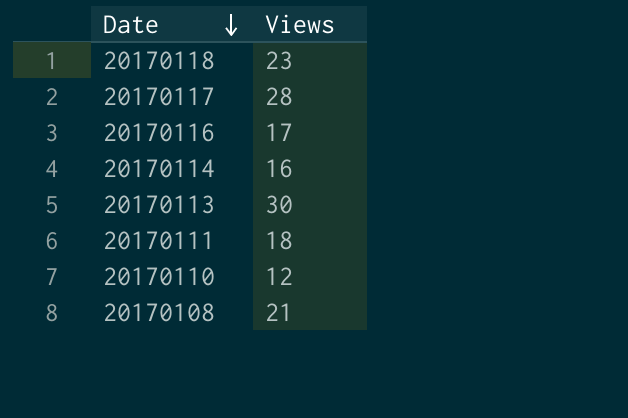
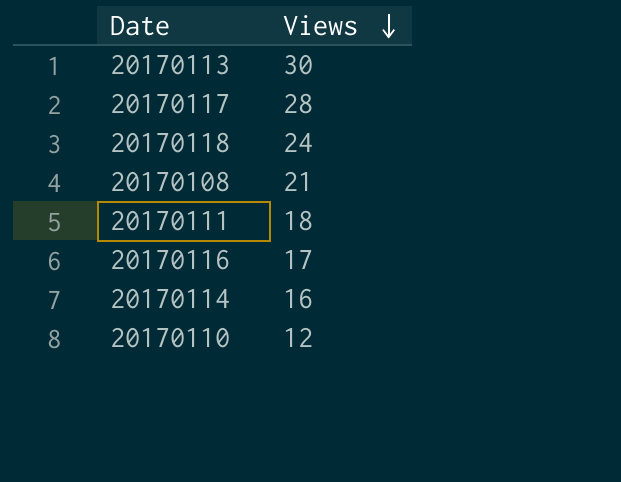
row order: Date descending -> Views descending
20170118 | Views: 23 -> 24

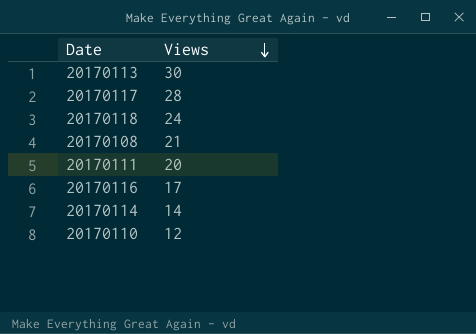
20170111 | Views: 18 -> 20
20170114 | Views: 16 -> 14

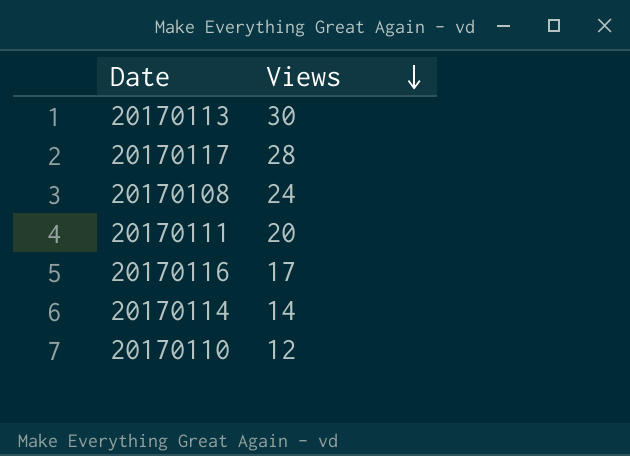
row 20170118: 24 -> none
20170108 | Views: 21 -> 24

